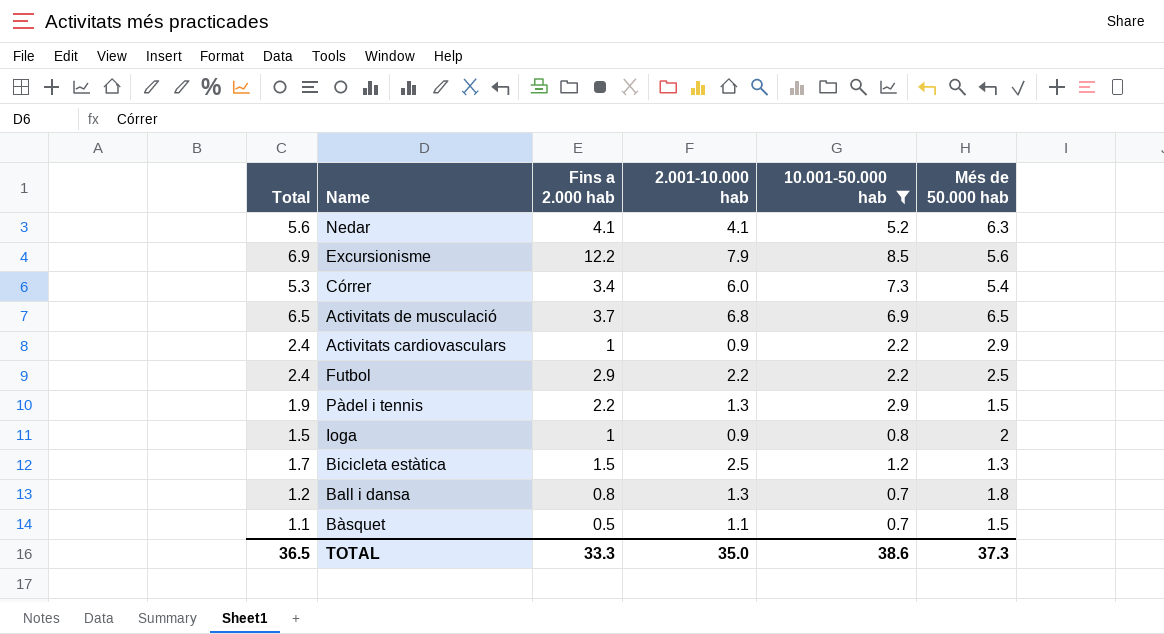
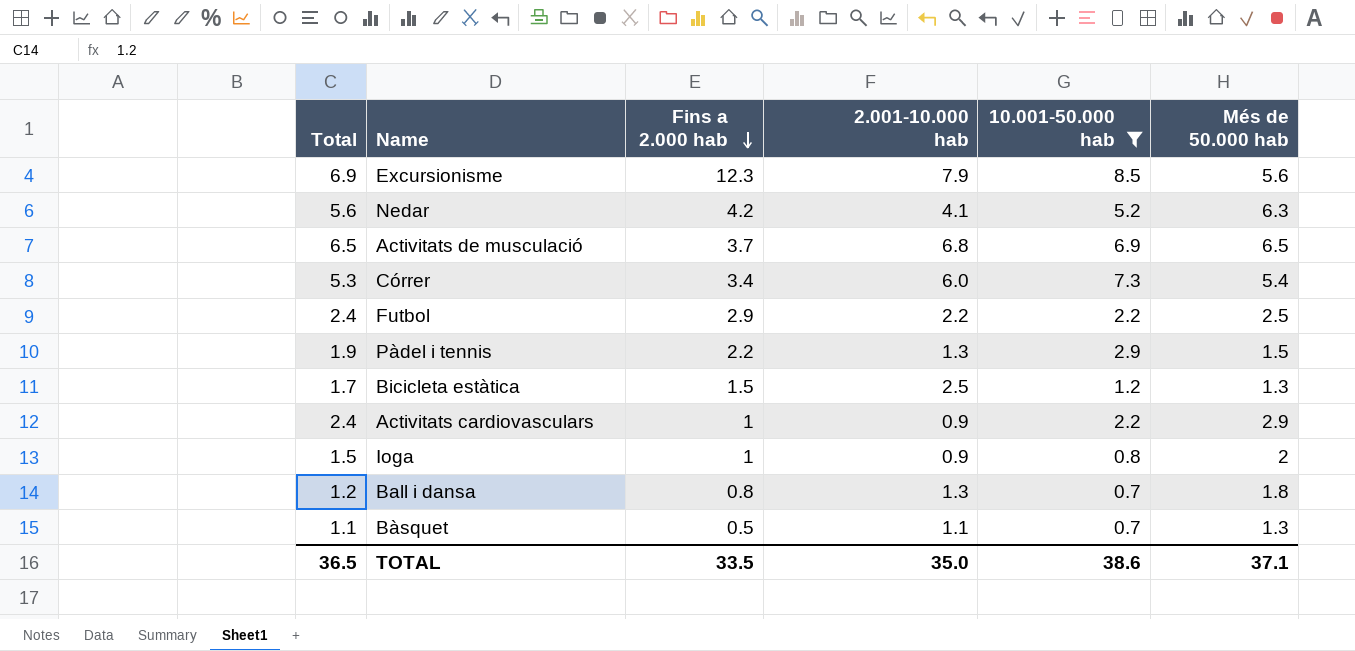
row order: none -> Fins a 2.000 hab descending
Excursionisme | Fins a 2.000 hab: 12.2 -> 12.3
Nedar | Fins a 2.000 hab: 4.1 -> 4.2
Bàsquet | Més de 50.000 hab: 1.5 -> 1.3
TOTAL | Fins a 2.000 hab: 33.3 -> 33.5
TOTAL | Més de 50.000 hab: 37.3 -> 37.1

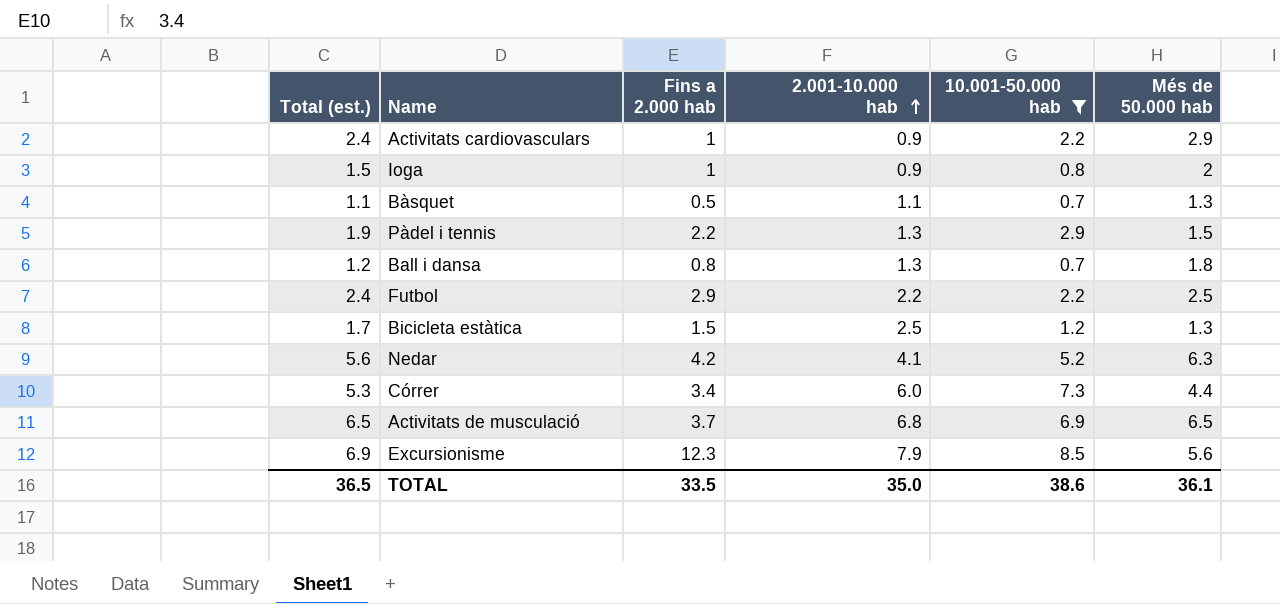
row order: Fins a 2.000 hab descending -> 2.001-10.000 hab ascending
column name: Total -> Total (est.)
Córrer | Més de 50.000 hab: 5.4 -> 4.4
TOTAL | Més de 50.000 hab: 37.1 -> 36.1

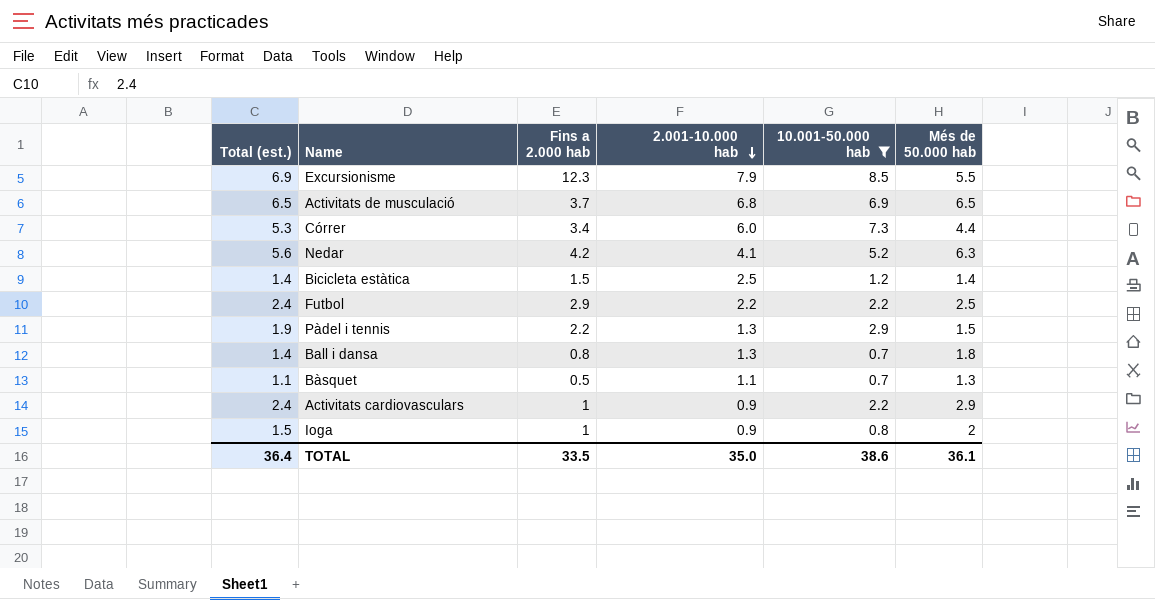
row order: 2.001-10.000 hab ascending -> 2.001-10.000 hab descending
Excursionisme | Més de 50.000 hab: 5.6 -> 5.5
Bicicleta estàtica | Total (est.): 1.7 -> 1.4
Bicicleta estàtica | Més de 50.000 hab: 1.3 -> 1.4
Ball i dansa | Total (est.): 1.2 -> 1.4
TOTAL | Total (est.): 36.5 -> 36.4

